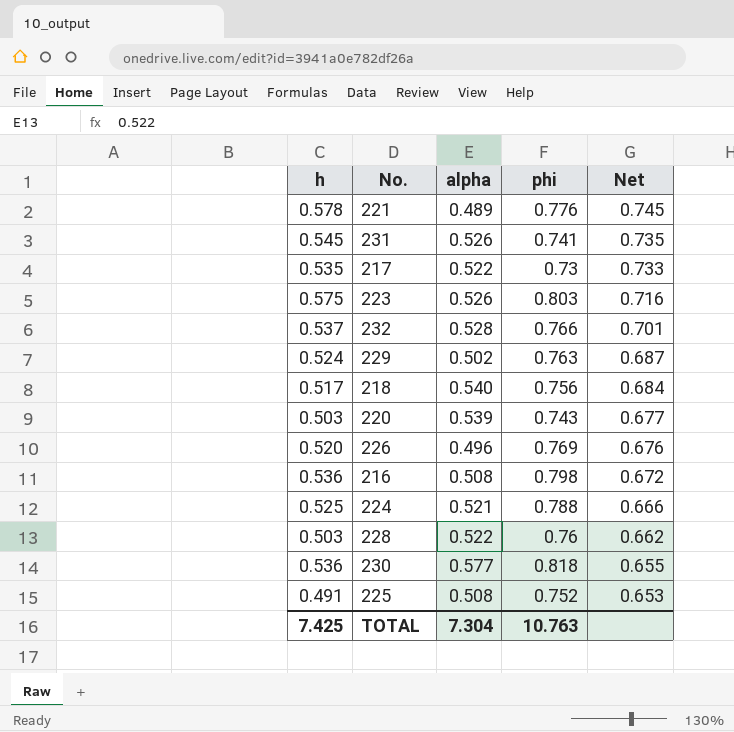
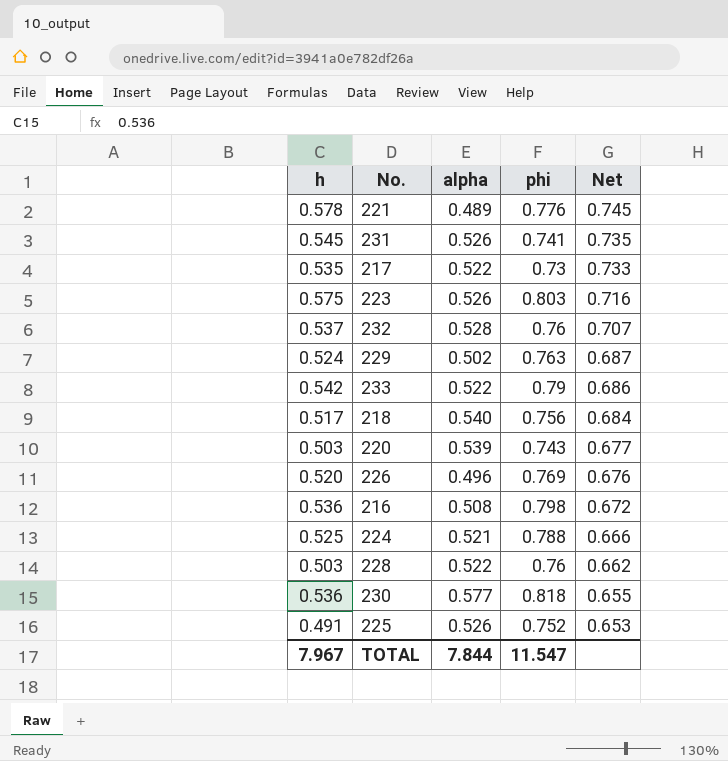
232 | phi: 0.766 -> 0.76
232 | Net: 0.701 -> 0.707
row 233: none -> 0.542 | 0.522 | 0.79 | 0.686
225 | alpha: 0.508 -> 0.526
TOTAL | h: 7.425 -> 7.967
TOTAL | alpha: 7.304 -> 7.844
TOTAL | phi: 10.763 -> 11.547

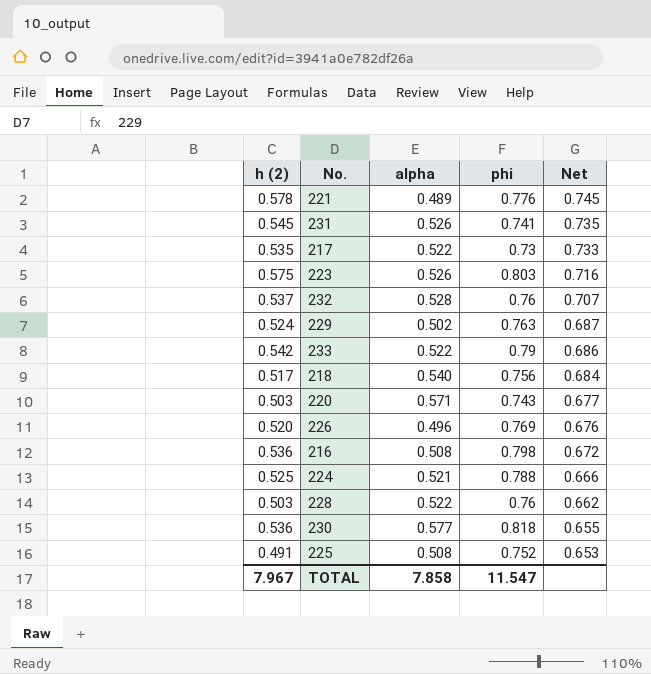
column name: h -> h (2)
220 | alpha: 0.539 -> 0.571
225 | alpha: 0.526 -> 0.508
TOTAL | alpha: 7.844 -> 7.858

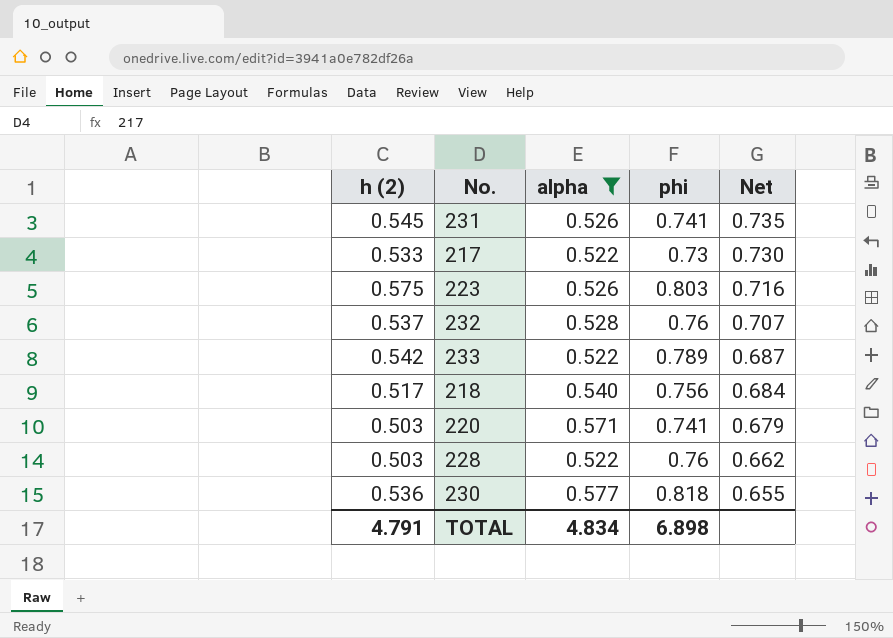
filter: none -> alpha >= 0.522
217 | h (2): 0.535 -> 0.533
217 | Net: 0.733 -> 0.730
233 | phi: 0.79 -> 0.789
233 | Net: 0.686 -> 0.687
220 | phi: 0.743 -> 0.741
220 | Net: 0.677 -> 0.679
TOTAL | h (2): 7.967 -> 4.791
TOTAL | alpha: 7.858 -> 4.834
TOTAL | phi: 11.547 -> 6.898

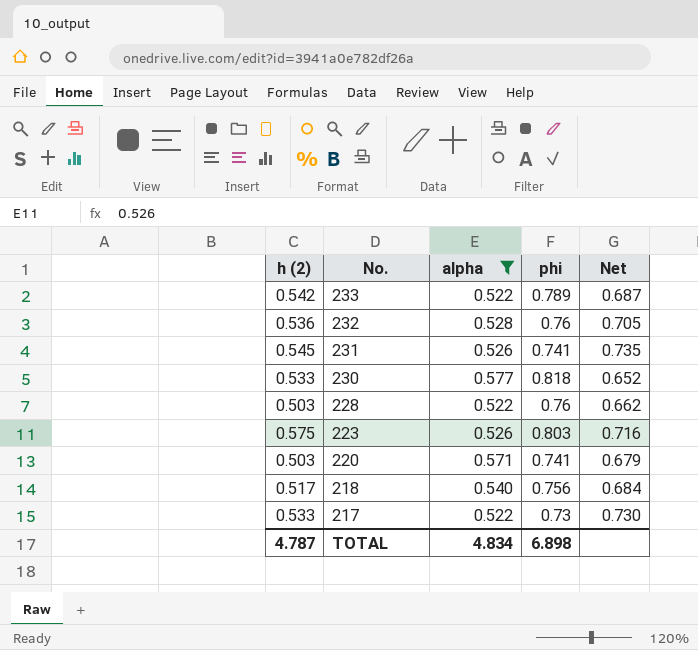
row order: Net descending -> No. descending
232 | h (2): 0.537 -> 0.536
232 | Net: 0.707 -> 0.705
230 | h (2): 0.536 -> 0.533
230 | Net: 0.655 -> 0.652
TOTAL | h (2): 4.791 -> 4.787

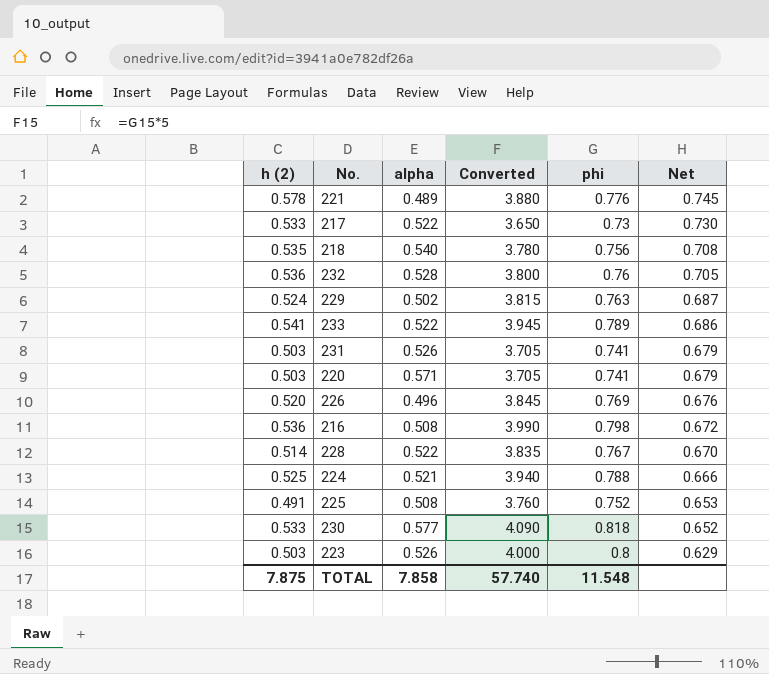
filter: alpha >= 0.522 -> none
row order: No. descending -> Net descending
column Converted | formula: none -> [phi] * 5
218 | h (2): 0.517 -> 0.535
218 | Net: 0.684 -> 0.708
233 | h (2): 0.542 -> 0.541
233 | Net: 0.687 -> 0.686
231 | h (2): 0.545 -> 0.503
231 | Net: 0.735 -> 0.679
228 | h (2): 0.503 -> 0.514
228 | phi: 0.76 -> 0.767
228 | Net: 0.662 -> 0.670
223 | h (2): 0.575 -> 0.503
223 | phi: 0.803 -> 0.8
223 | Net: 0.716 -> 0.629
TOTAL | h (2): 4.787 -> 7.875
TOTAL | alpha: 4.834 -> 7.858
TOTAL | phi: 6.898 -> 11.548

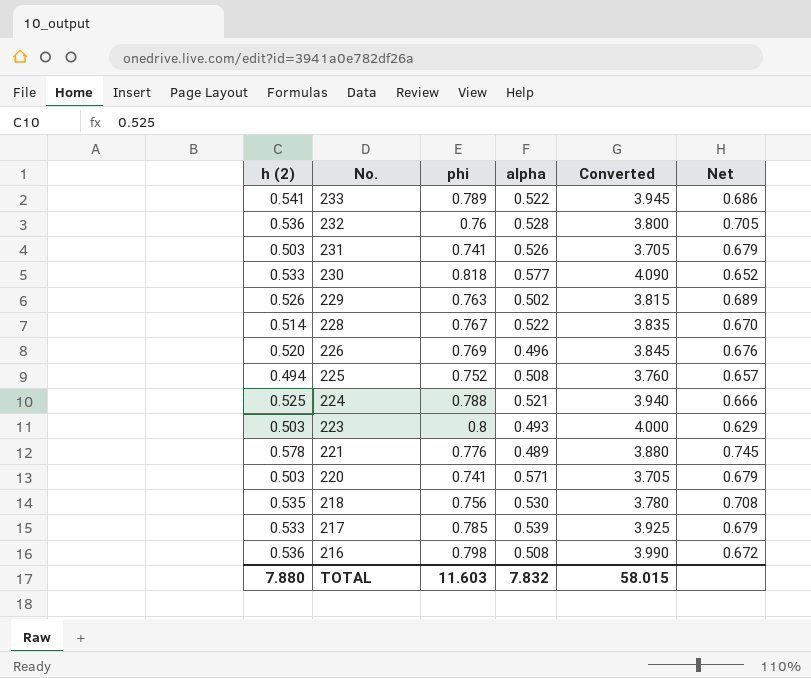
row order: Net descending -> No. descending
column phi | position: 5 -> 3
229 | h (2): 0.524 -> 0.526
229 | Net: 0.687 -> 0.689
225 | h (2): 0.491 -> 0.494
225 | Net: 0.653 -> 0.657
223 | alpha: 0.526 -> 0.493
218 | alpha: 0.540 -> 0.530
217 | phi: 0.73 -> 0.785
217 | alpha: 0.522 -> 0.539
217 | Converted: 3.650 -> 3.925
217 | Net: 0.730 -> 0.679
TOTAL | h (2): 7.875 -> 7.880
TOTAL | phi: 11.548 -> 11.603
TOTAL | alpha: 7.858 -> 7.832
TOTAL | Converted: 57.740 -> 58.015

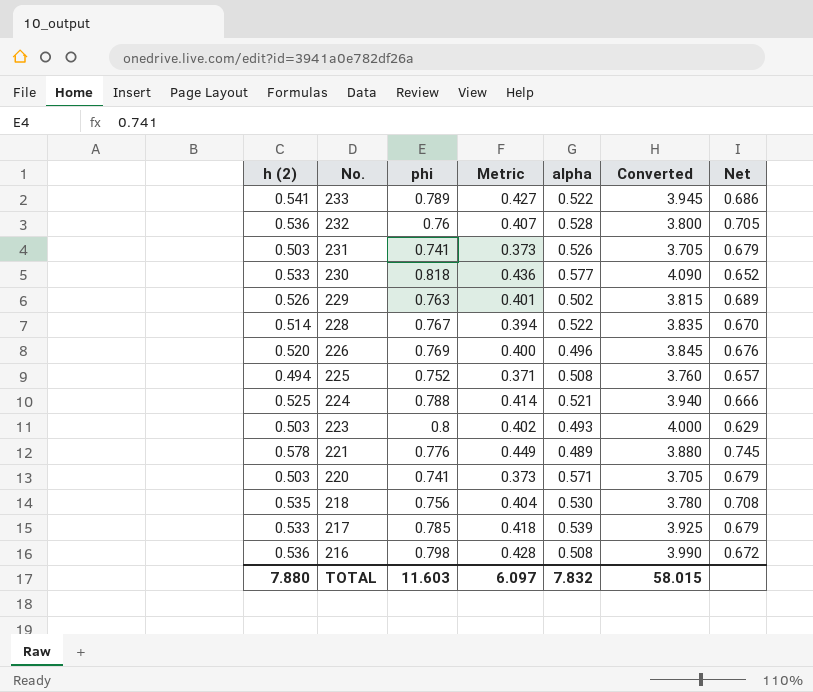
column Metric | formula: none -> [h (2)] * [phi]

